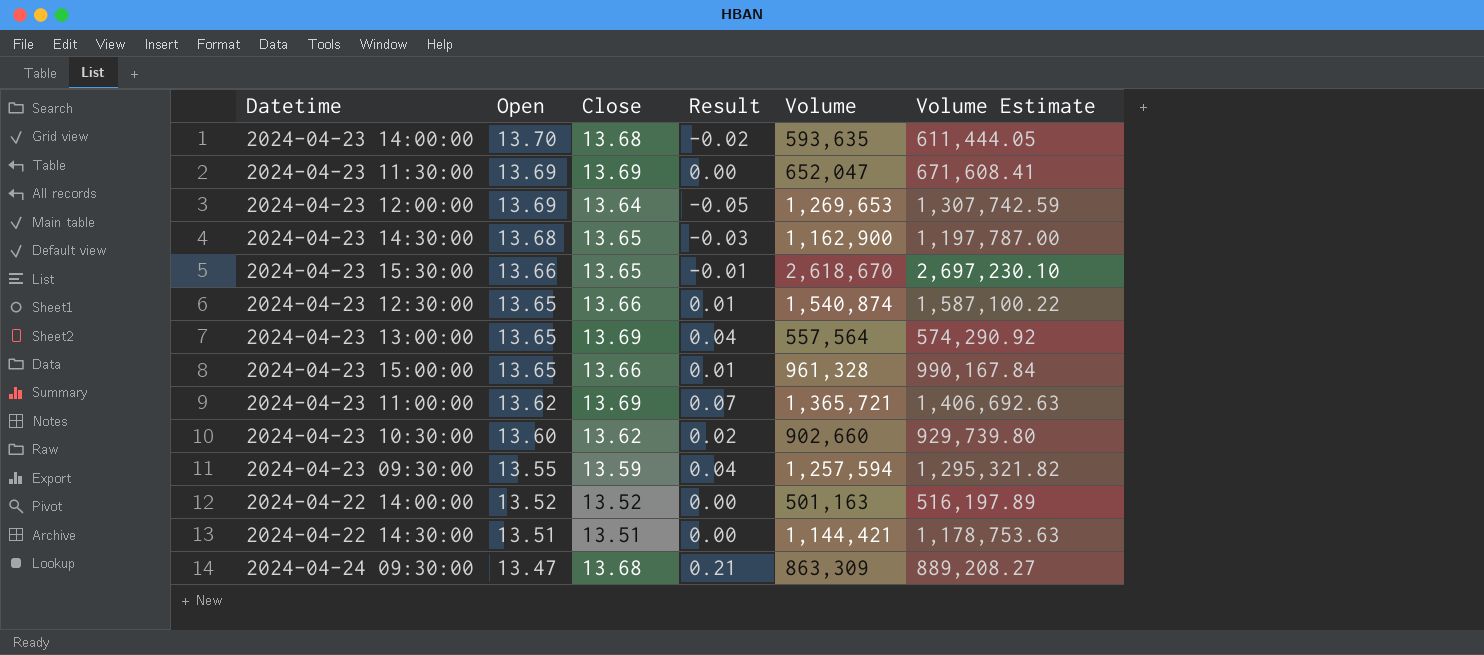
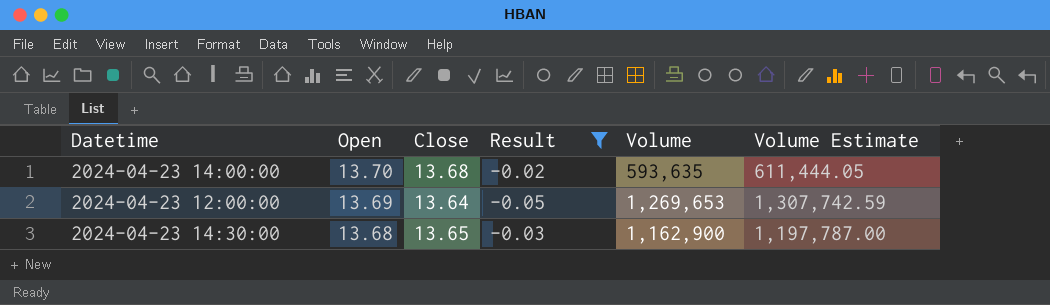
filter: none -> Result <= -0.02

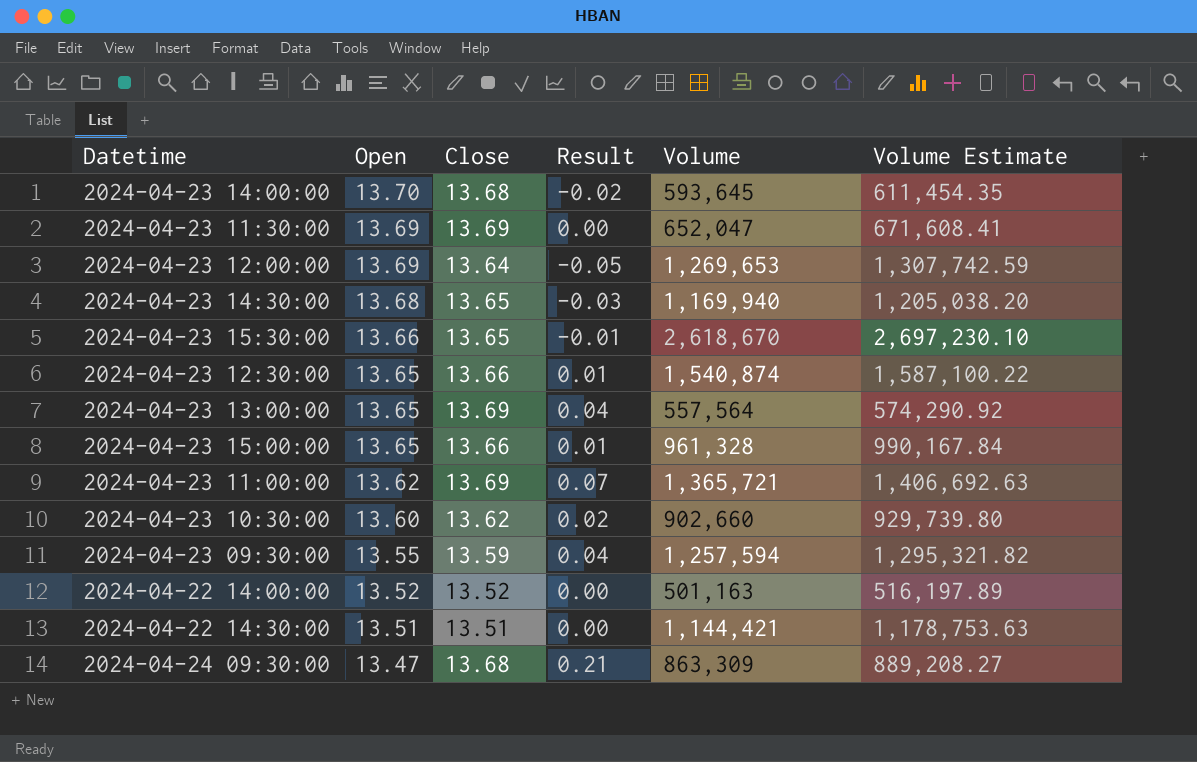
filter: Result <= -0.02 -> none
2024-04-23 14:00:00 | Volume: 593,635 -> 593,645
2024-04-23 14:00:00 | Volume Estimate: 611,444.05 -> 611,454.35
2024-04-23 14:30:00 | Volume: 1,162,900 -> 1,169,940
2024-04-23 14:30:00 | Volume Estimate: 1,197,787.00 -> 1,205,038.20

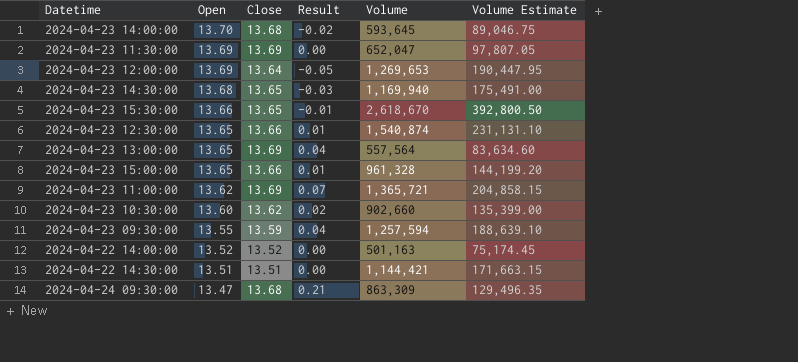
column Volume Estimate | formula: [Volume] * 1.03 -> [Volume] * 0.15

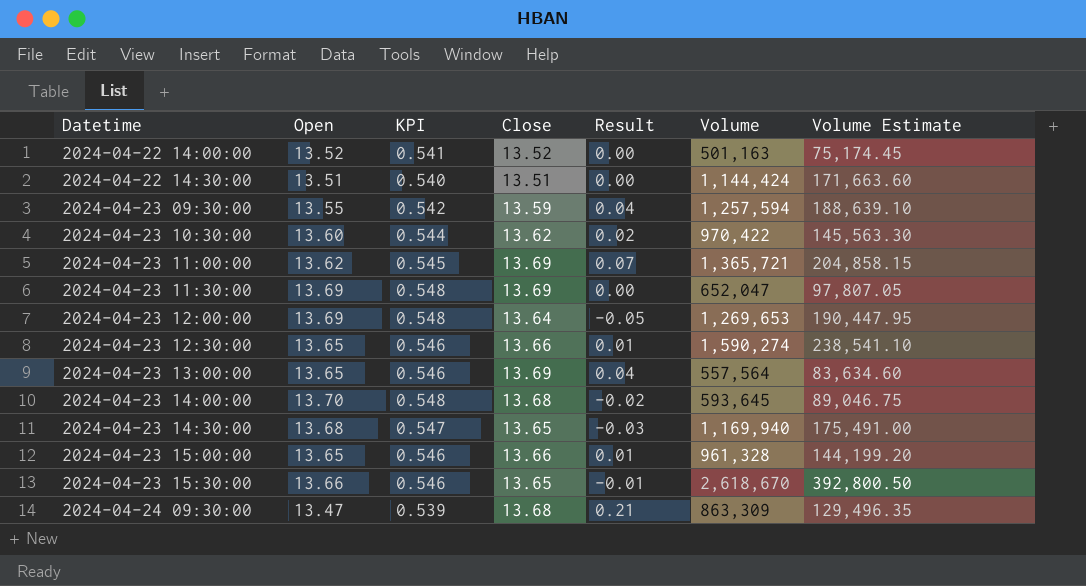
row order: Open descending -> Datetime ascending
column KPI | formula: none -> [Open] * 0.04
2024-04-22 14:30:00 | Volume: 1,144,421 -> 1,144,424
2024-04-22 14:30:00 | Volume Estimate: 171,663.15 -> 171,663.60
2024-04-23 10:30:00 | Volume: 902,660 -> 970,422
2024-04-23 10:30:00 | Volume Estimate: 135,399.00 -> 145,563.30
2024-04-23 12:30:00 | Volume: 1,540,874 -> 1,590,274
2024-04-23 12:30:00 | Volume Estimate: 231,131.10 -> 238,541.10

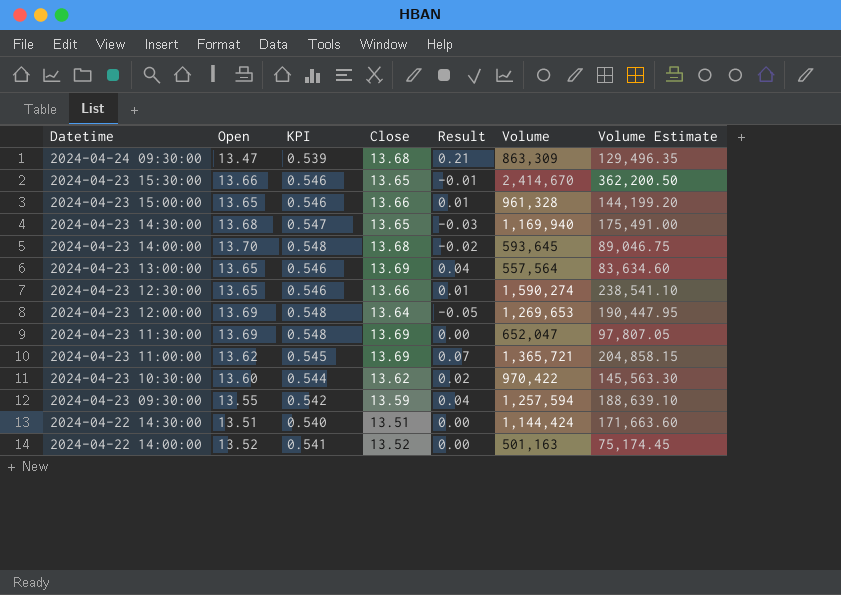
row order: Datetime ascending -> Datetime descending
2024-04-23 15:30:00 | Volume: 2,618,670 -> 2,414,670
2024-04-23 15:30:00 | Volume Estimate: 392,800.50 -> 362,200.50

